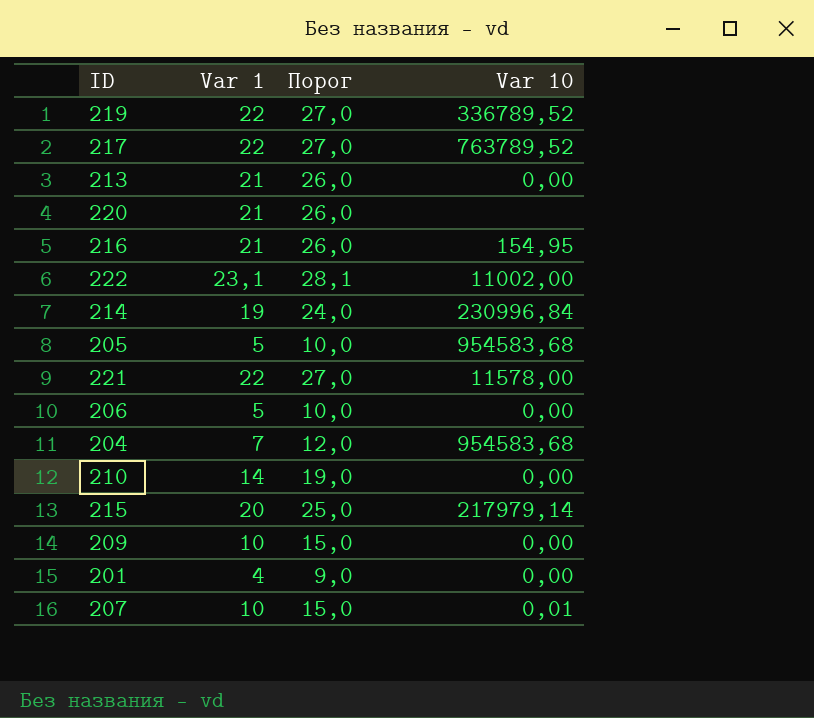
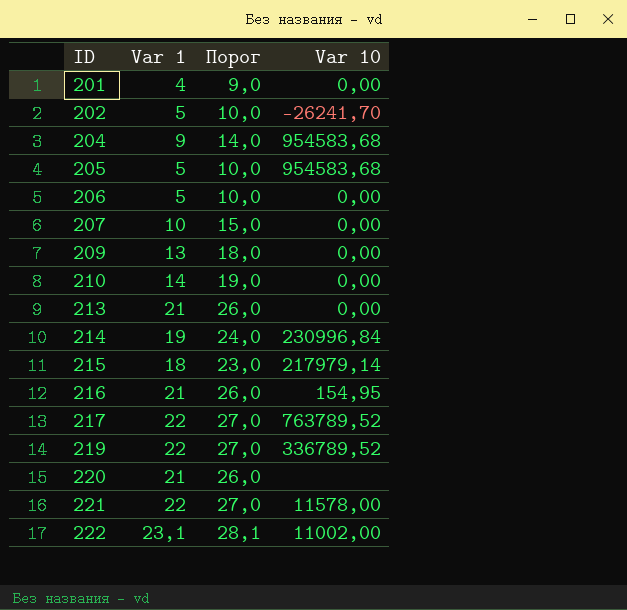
row order: none -> ID ascending
row 202: none -> 5 | 10,0 | -26241,70
204 | Var 1: 7 -> 9
204 | Порог: 12,0 -> 14,0
207 | Var 10: 0,01 -> 0,00
209 | Var 1: 10 -> 13
209 | Порог: 15,0 -> 18,0
215 | Var 1: 20 -> 18
215 | Порог: 25,0 -> 23,0

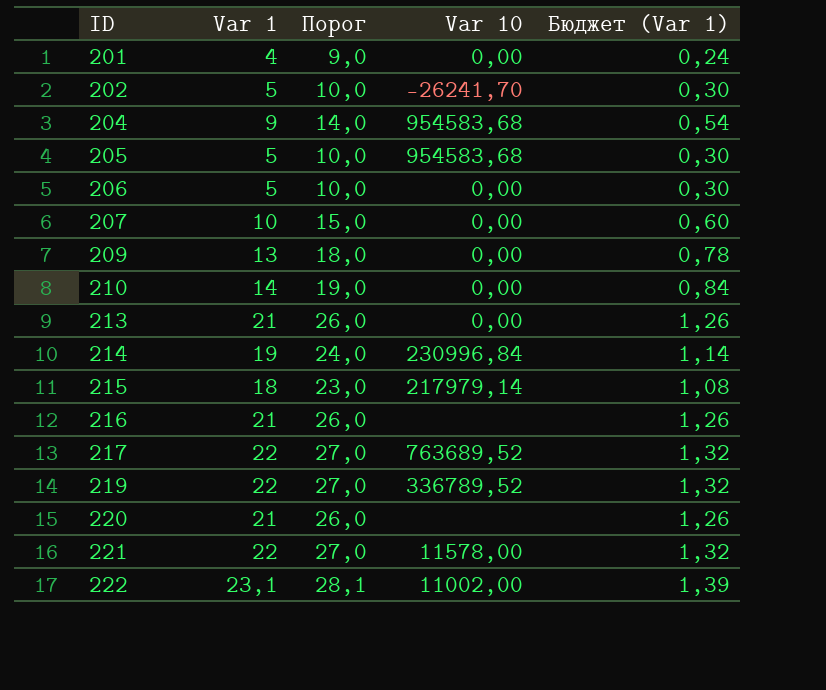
column Бюджет (Var 1) | formula: none -> [Var 1] * 0,06
216 | Var 10: 154,95 -> none
217 | Var 10: 763789,52 -> 763689,52

